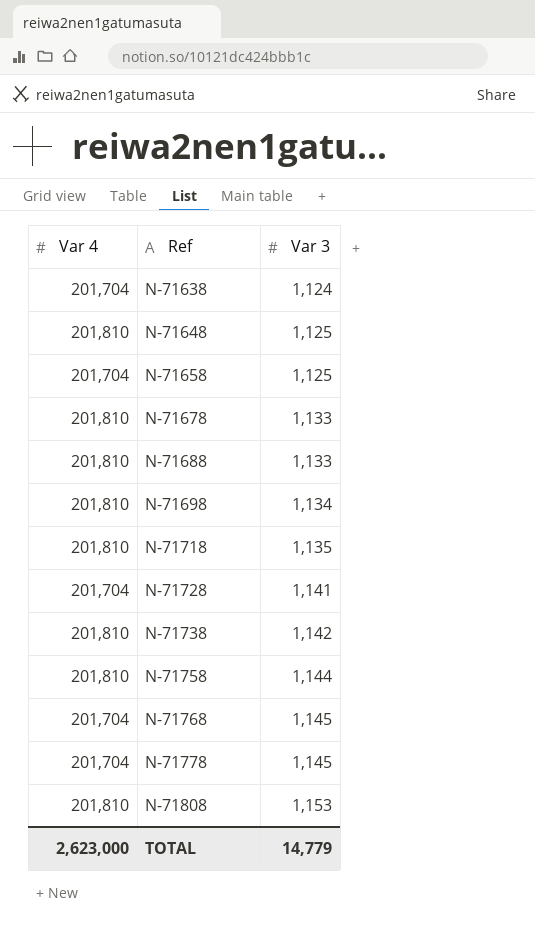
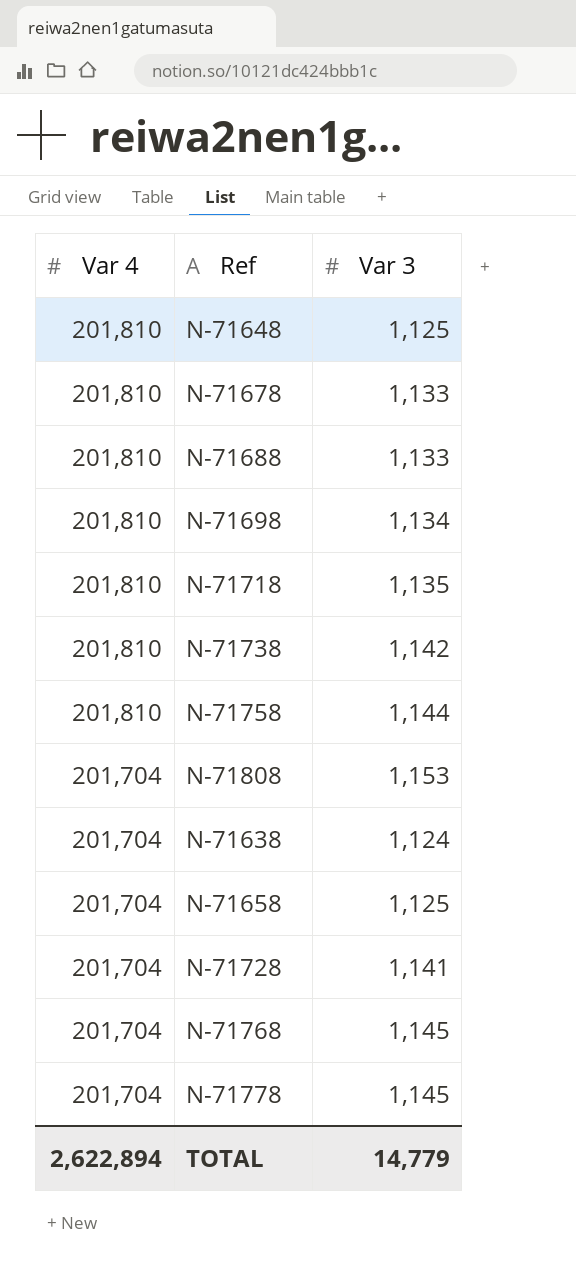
row order: Ref ascending -> Var 4 descending
N-71808 | Var 4: 201,810 -> 201,704
TOTAL | Var 4: 2,623,000 -> 2,622,894

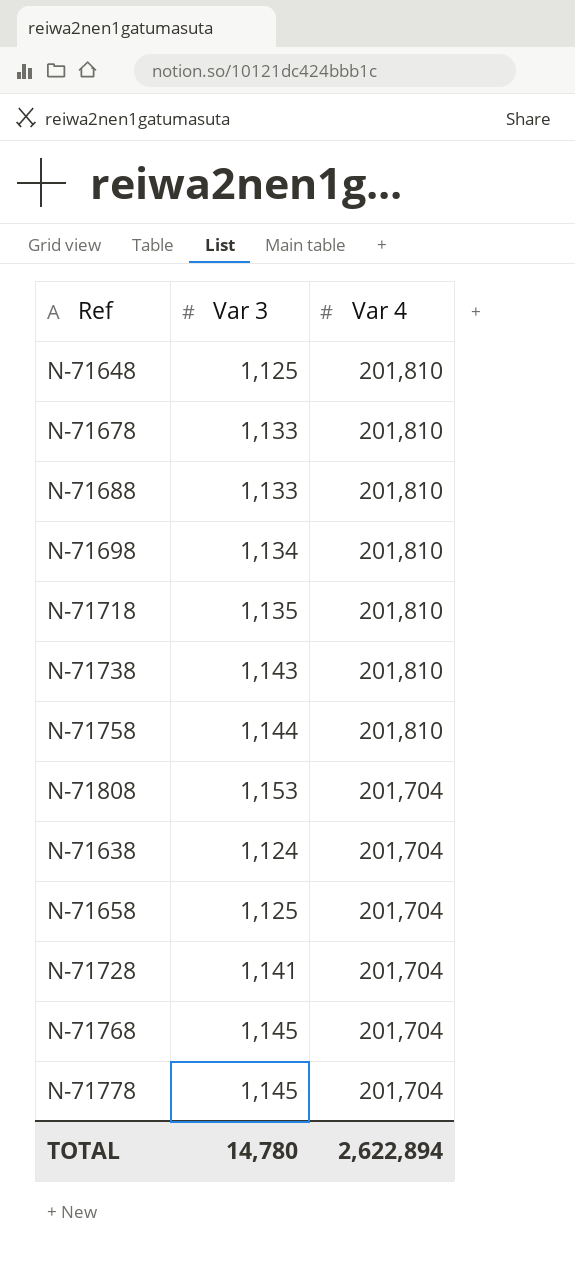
column Var 4 | position: 1 -> 3
N-71738 | Var 3: 1,142 -> 1,143
TOTAL | Var 3: 14,779 -> 14,780

